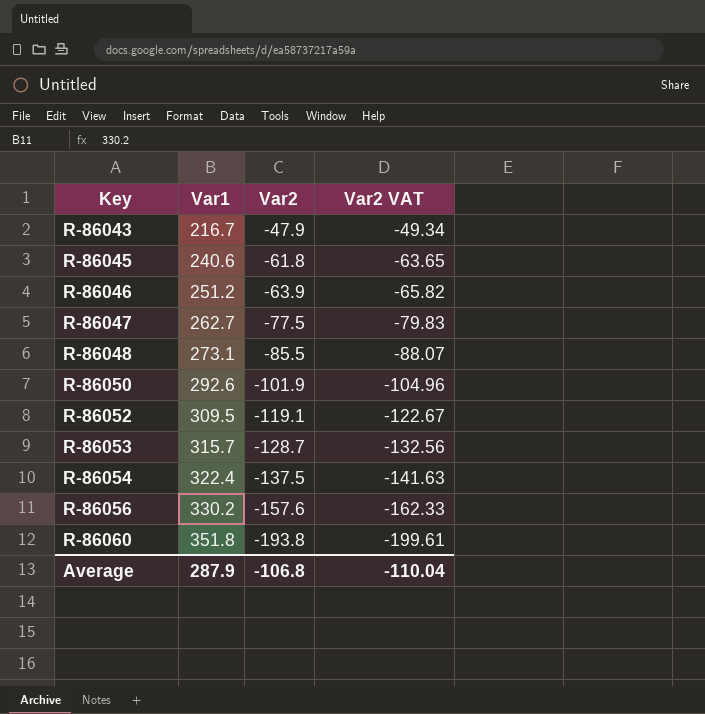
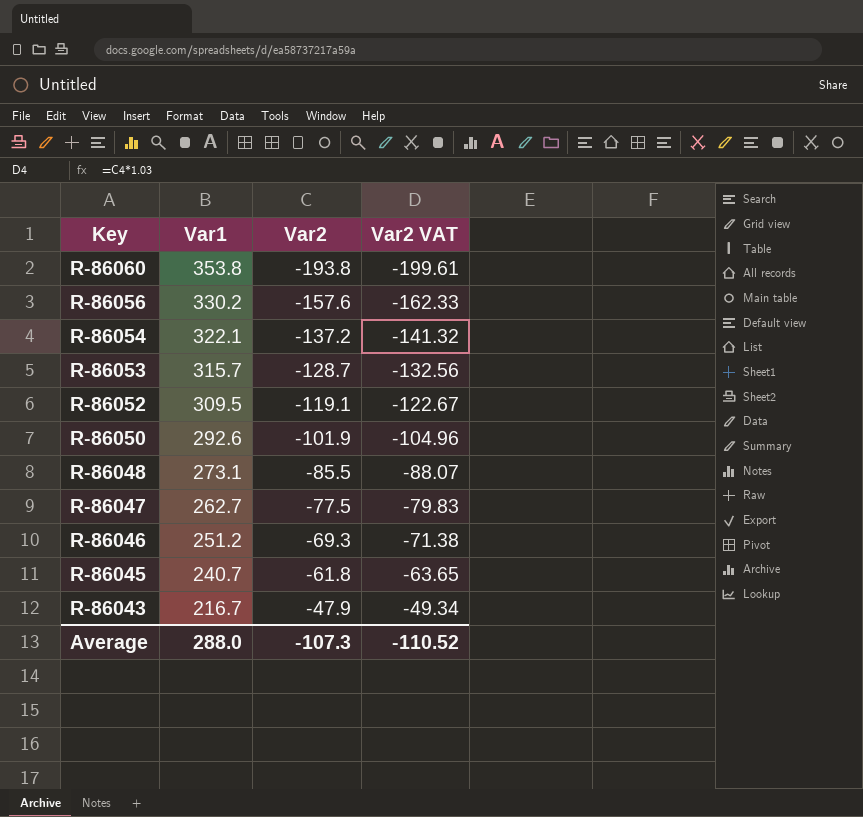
row order: Key ascending -> Key descending
R-86060 | Var1: 351.8 -> 353.8
R-86054 | Var1: 322.4 -> 322.1
R-86054 | Var2: -137.5 -> -137.2
R-86054 | Var2 VAT: -141.63 -> -141.32
R-86046 | Var2: -63.9 -> -69.3
R-86046 | Var2 VAT: -65.82 -> -71.38
R-86045 | Var1: 240.6 -> 240.7
Average | Var1: 287.9 -> 288.0
Average | Var2: -106.8 -> -107.3
Average | Var2 VAT: -110.04 -> -110.52

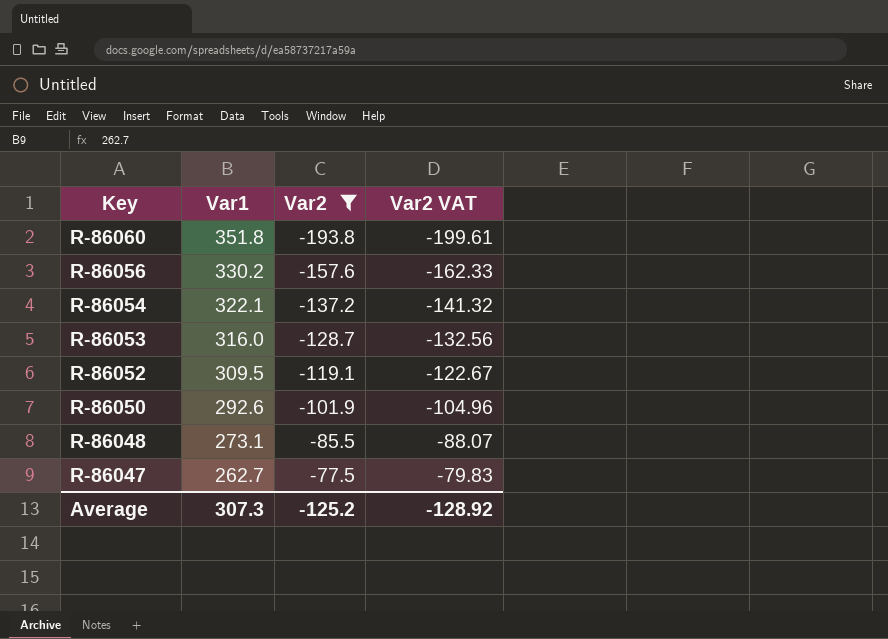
filter: none -> Var2 <= -77.5
R-86060 | Var1: 353.8 -> 351.8
R-86053 | Var1: 315.7 -> 316.0
Average | Var1: 288.0 -> 307.3
Average | Var2: -107.3 -> -125.2
Average | Var2 VAT: -110.52 -> -128.92

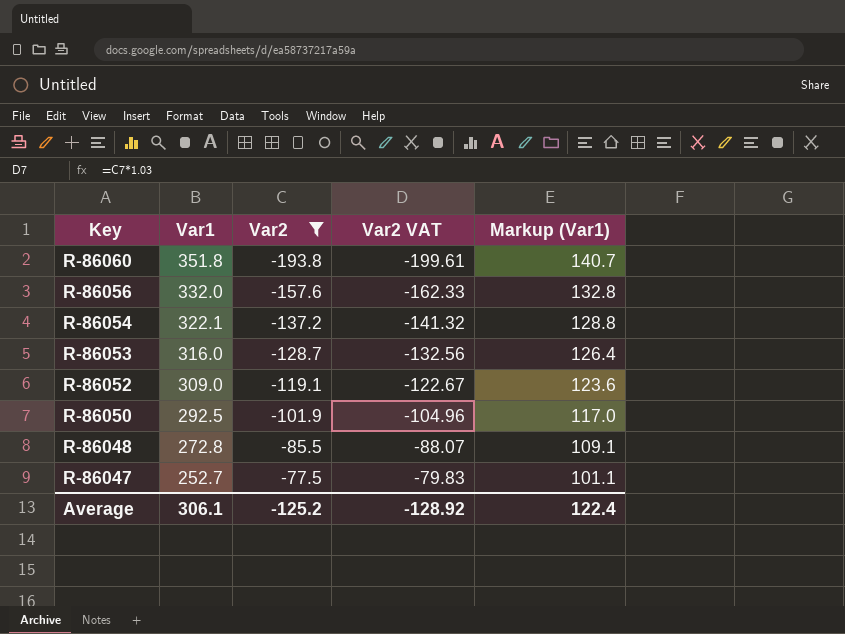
column Markup (Var1) | formula: none -> [Var1] * 0.4
R-86056 | Var1: 330.2 -> 332.0
R-86052 | Var1: 309.5 -> 309.0
R-86050 | Var1: 292.6 -> 292.5
R-86048 | Var1: 273.1 -> 272.8
R-86047 | Var1: 262.7 -> 252.7
Average | Var1: 307.3 -> 306.1

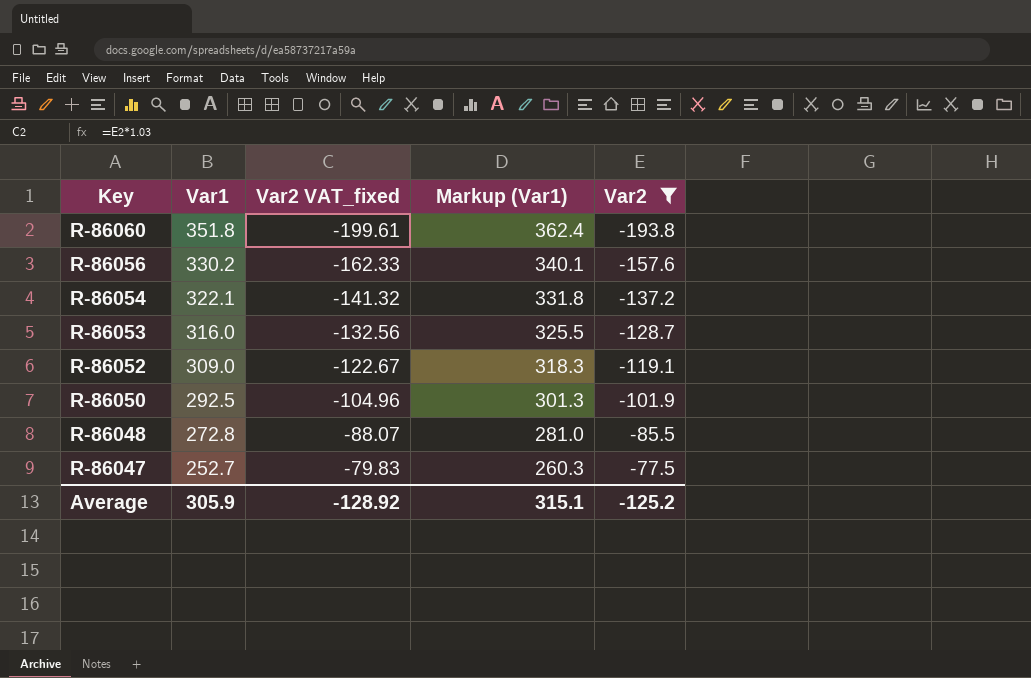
column name: Var2 VAT -> Var2 VAT_fixed
column Markup (Var1) | formula: [Var1] * 0.4 -> [Var1] * 1.03
column Var2 | position: 3 -> 5
R-86056 | Var1: 332.0 -> 330.2
Average | Var1: 306.1 -> 305.9
Average | Markup (Var1): 122.4 -> 315.1

